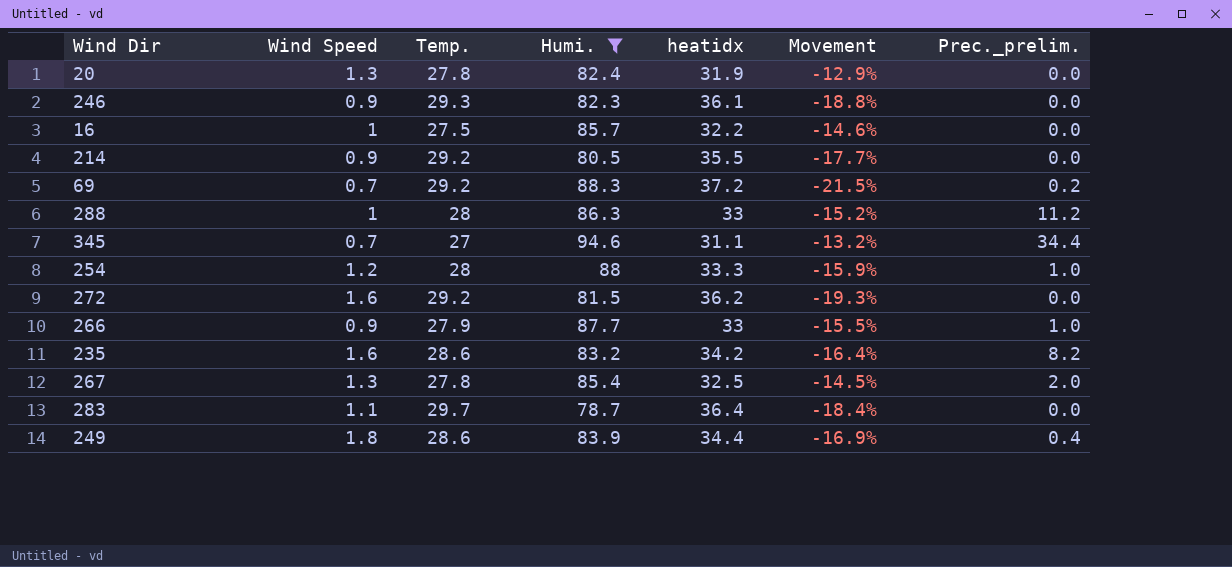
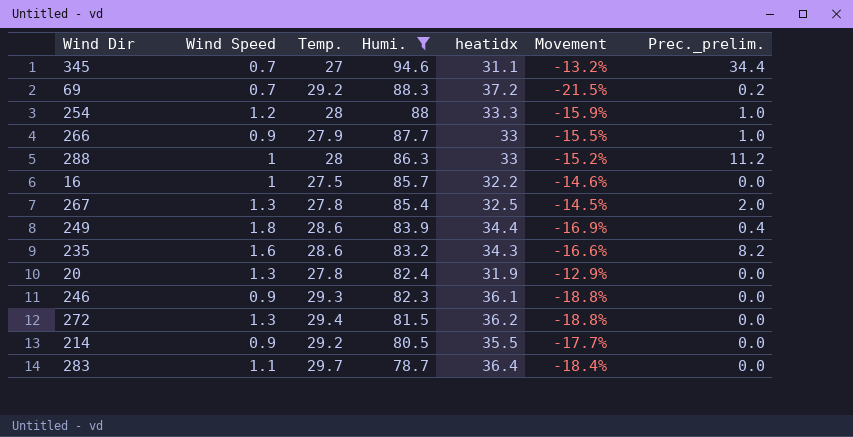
row order: none -> Humi. descending
235 | heatidx: 34.2 -> 34.3
235 | Movement: -16.4% -> -16.6%
272 | Wind Speed: 1.6 -> 1.3
272 | Temp.: 29.2 -> 29.4
272 | Movement: -19.3% -> -18.8%

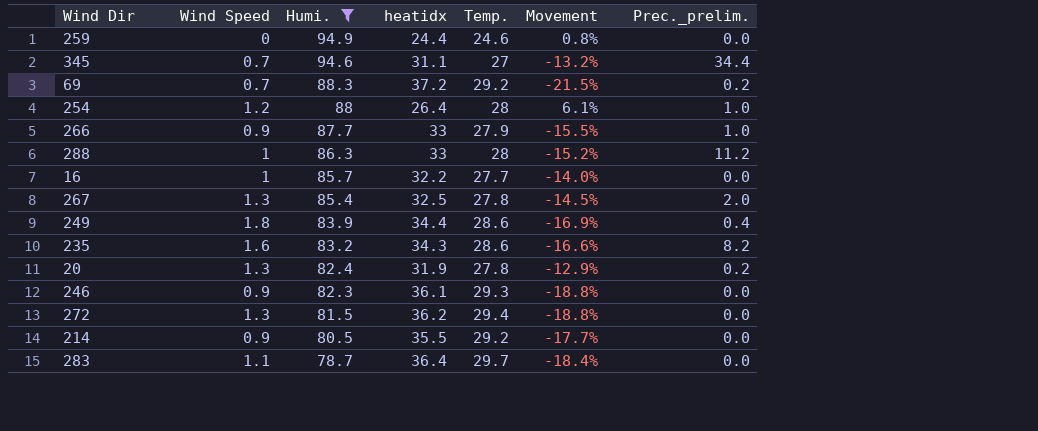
column Temp. | position: 3 -> 5
row 259: none -> 0 | 94.9 | 24.4 | 24.6 | 0.8% | 0.0
254 | heatidx: 33.3 -> 26.4
254 | Movement: -15.9% -> 6.1%
16 | Temp.: 27.5 -> 27.7
16 | Movement: -14.6% -> -14.0%
20 | Prec._prelim.: 0.0 -> 0.2

